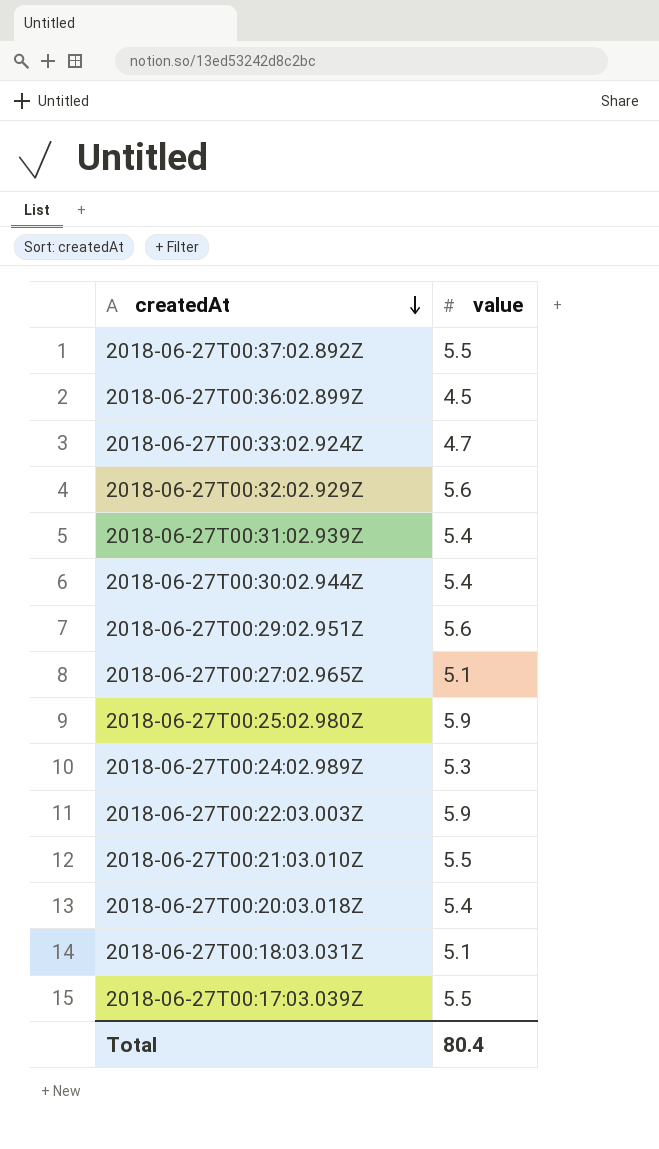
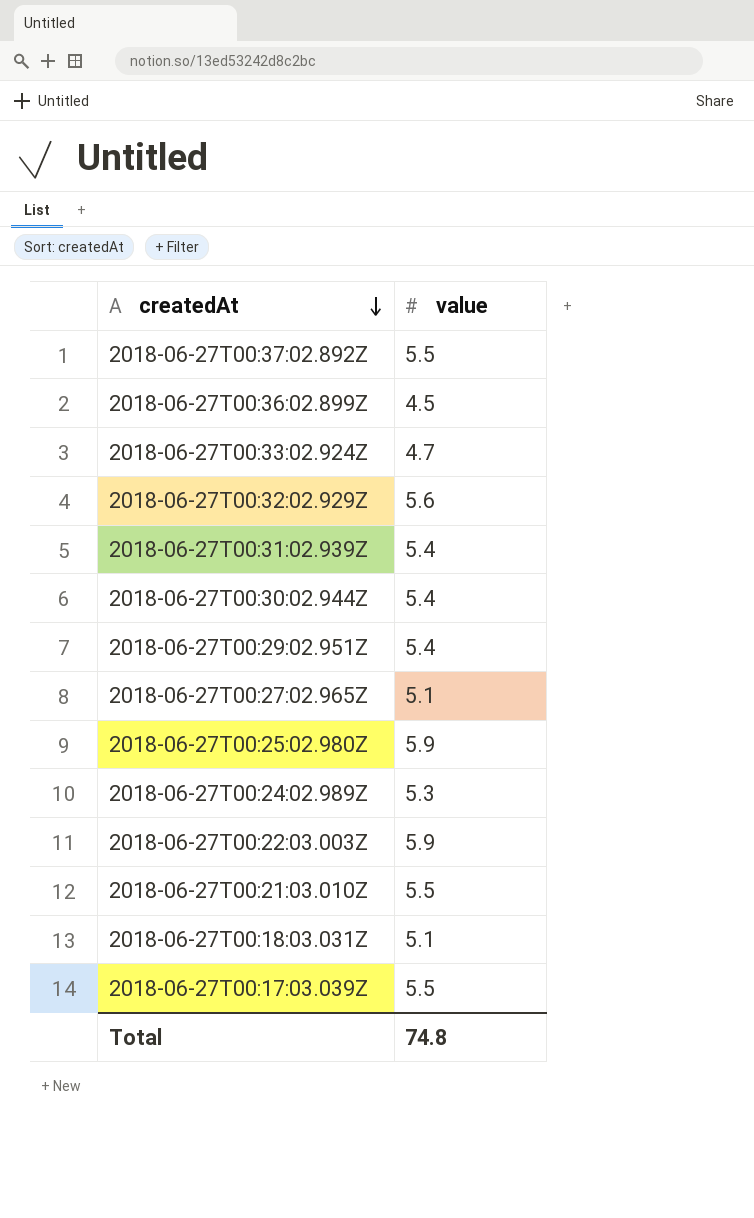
row 2018-06-27T00:20:03.018Z: 5.4 -> none
2018-06-27T00:29:02.951Z | value: 5.6 -> 5.4
Total | value: 80.4 -> 74.8

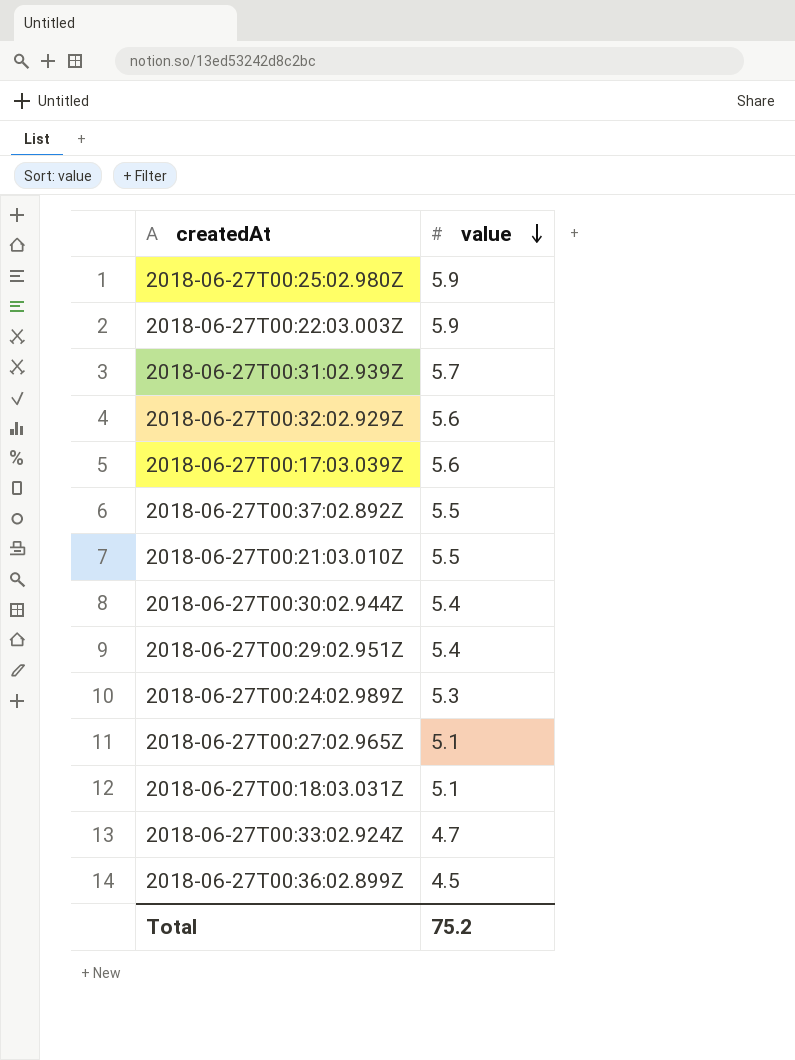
row order: createdAt descending -> value descending
2018-06-27T00:31:02.939Z | value: 5.4 -> 5.7
2018-06-27T00:17:03.039Z | value: 5.5 -> 5.6
Total | value: 74.8 -> 75.2

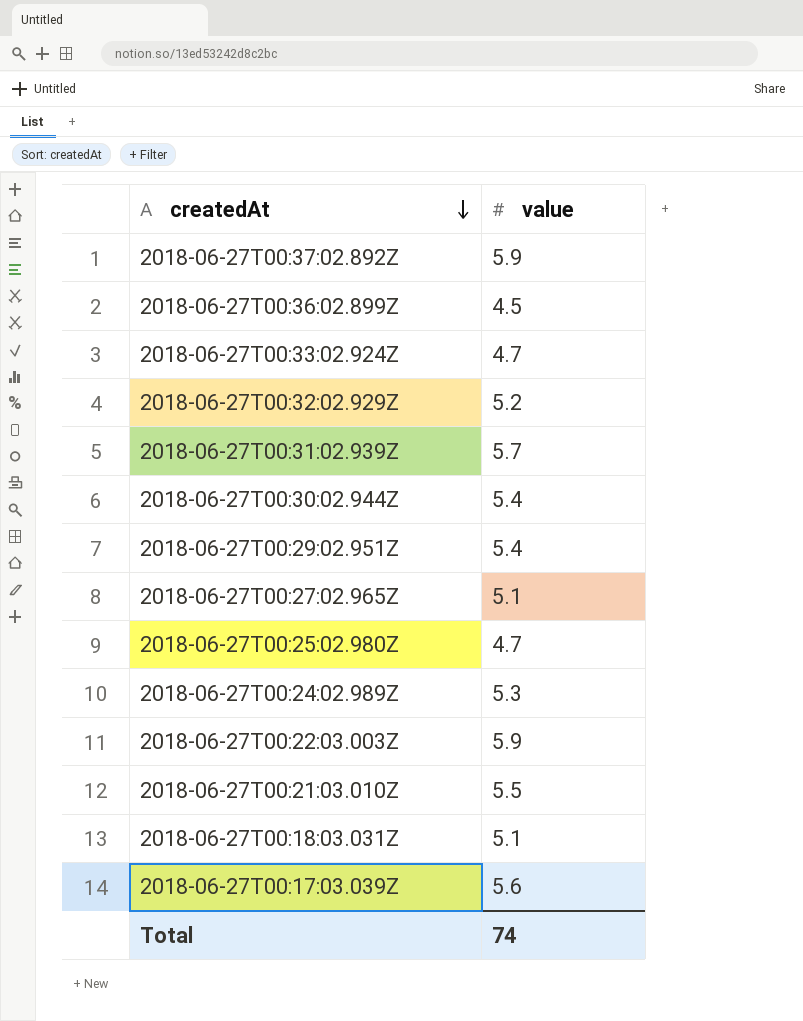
row order: value descending -> createdAt descending
2018-06-27T00:37:02.892Z | value: 5.5 -> 5.9
2018-06-27T00:32:02.929Z | value: 5.6 -> 5.2
2018-06-27T00:25:02.980Z | value: 5.9 -> 4.7
Total | value: 75.2 -> 74

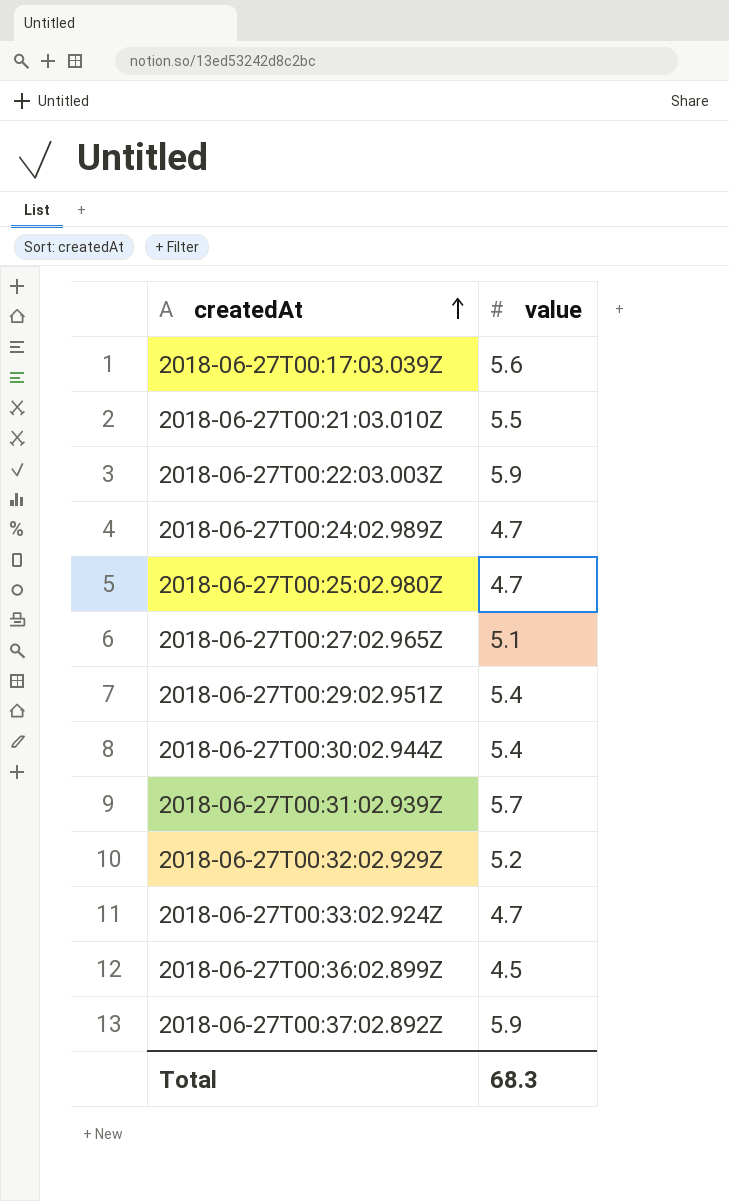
row order: createdAt descending -> createdAt ascending
row 2018-06-27T00:18:03.031Z: 5.1 -> none
2018-06-27T00:24:02.989Z | value: 5.3 -> 4.7
Total | value: 74 -> 68.3

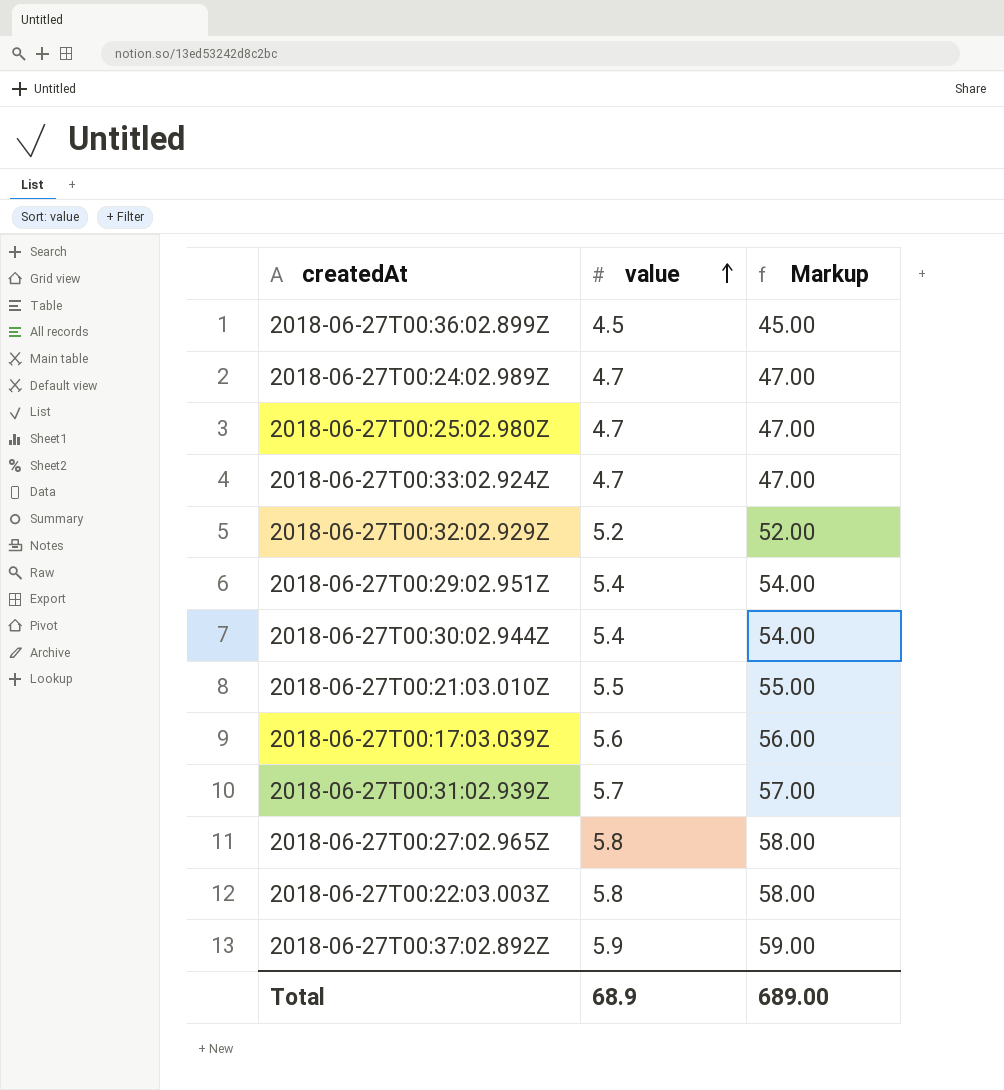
row order: createdAt ascending -> value ascending
column Markup | formula: none -> [value] * 10
2018-06-27T00:27:02.965Z | value: 5.1 -> 5.8
2018-06-27T00:22:03.003Z | value: 5.9 -> 5.8
Total | value: 68.3 -> 68.9

